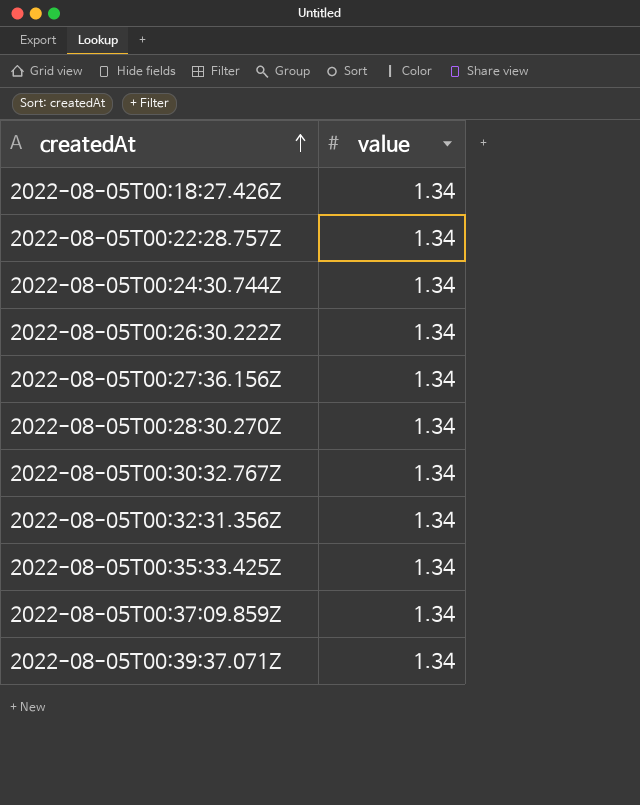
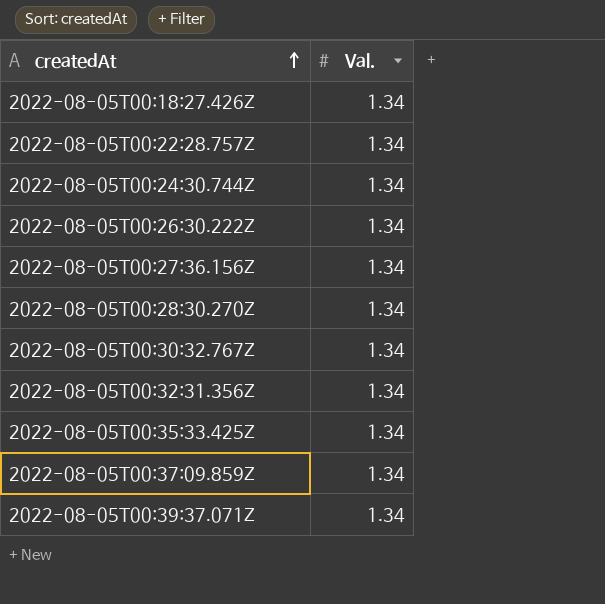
column name: value -> Val.

